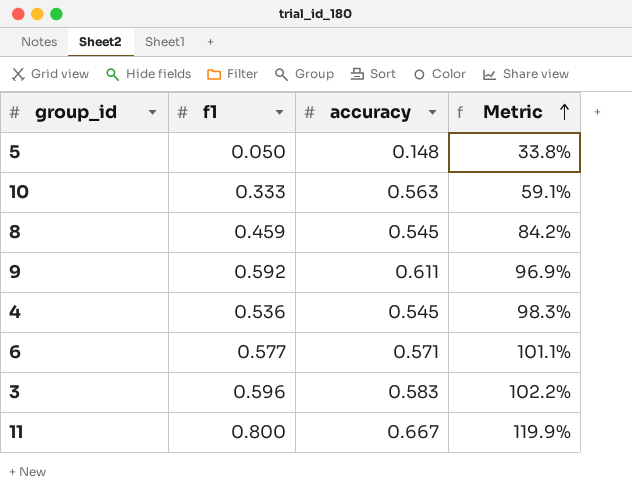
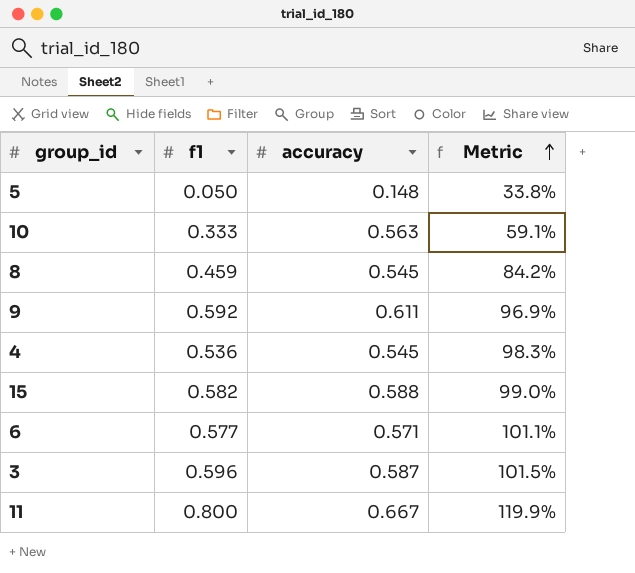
row 15: none -> 0.582 | 0.588 | 99.0%
3 | accuracy: 0.583 -> 0.587
3 | Metric: 102.2% -> 101.5%

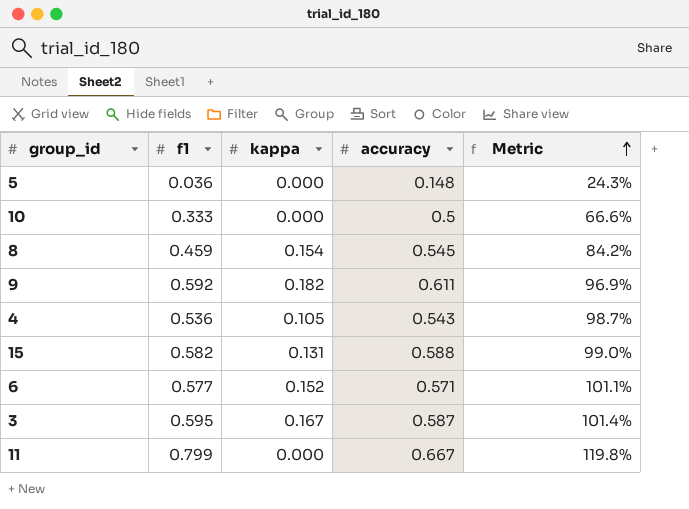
column kappa | position: none -> 3
5 | f1: 0.050 -> 0.036
5 | Metric: 33.8% -> 24.3%
10 | accuracy: 0.563 -> 0.5
10 | Metric: 59.1% -> 66.6%
4 | accuracy: 0.545 -> 0.543
4 | Metric: 98.3% -> 98.7%
3 | f1: 0.596 -> 0.595
3 | Metric: 101.5% -> 101.4%
11 | f1: 0.800 -> 0.799
11 | Metric: 119.9% -> 119.8%

